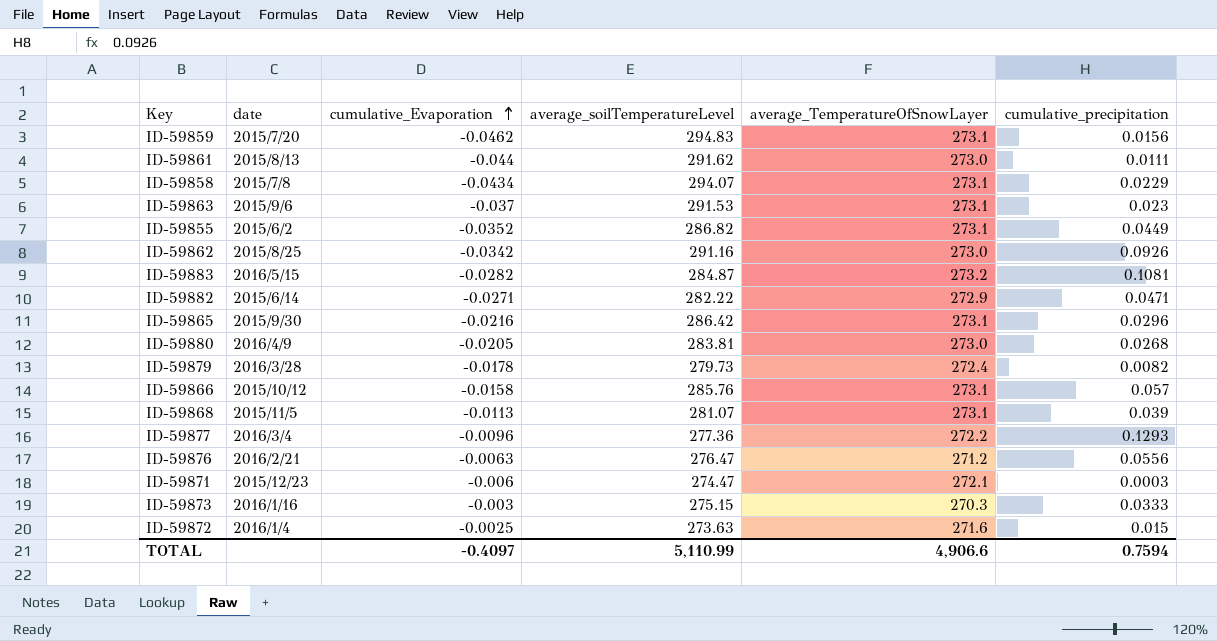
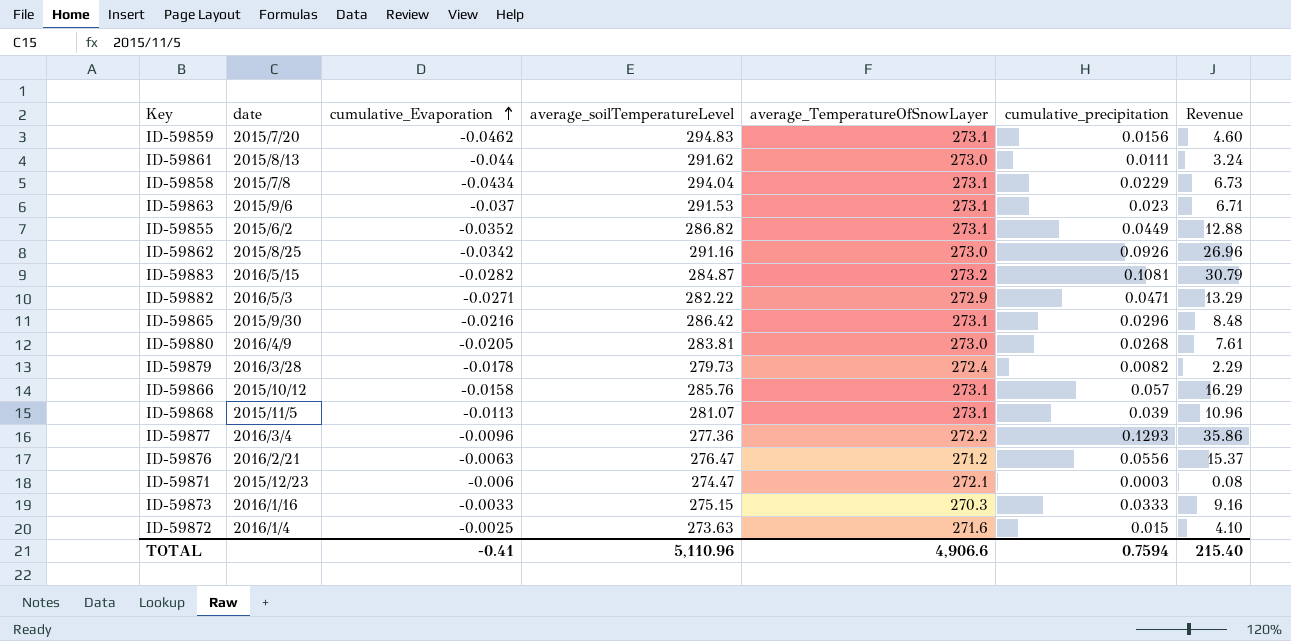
column Revenue | formula: none -> [average_soilTemperatureLevel] * [cumulative_precipitation]
ID-59858 | average_soilTemperatureLevel: 294.07 -> 294.04
ID-59882 | date: 2015/6/14 -> 2016/5/3
ID-59873 | cumulative_Evaporation: -0.003 -> -0.0033
TOTAL | cumulative_Evaporation: -0.4097 -> -0.41
TOTAL | average_soilTemperatureLevel: 5,110.99 -> 5,110.96

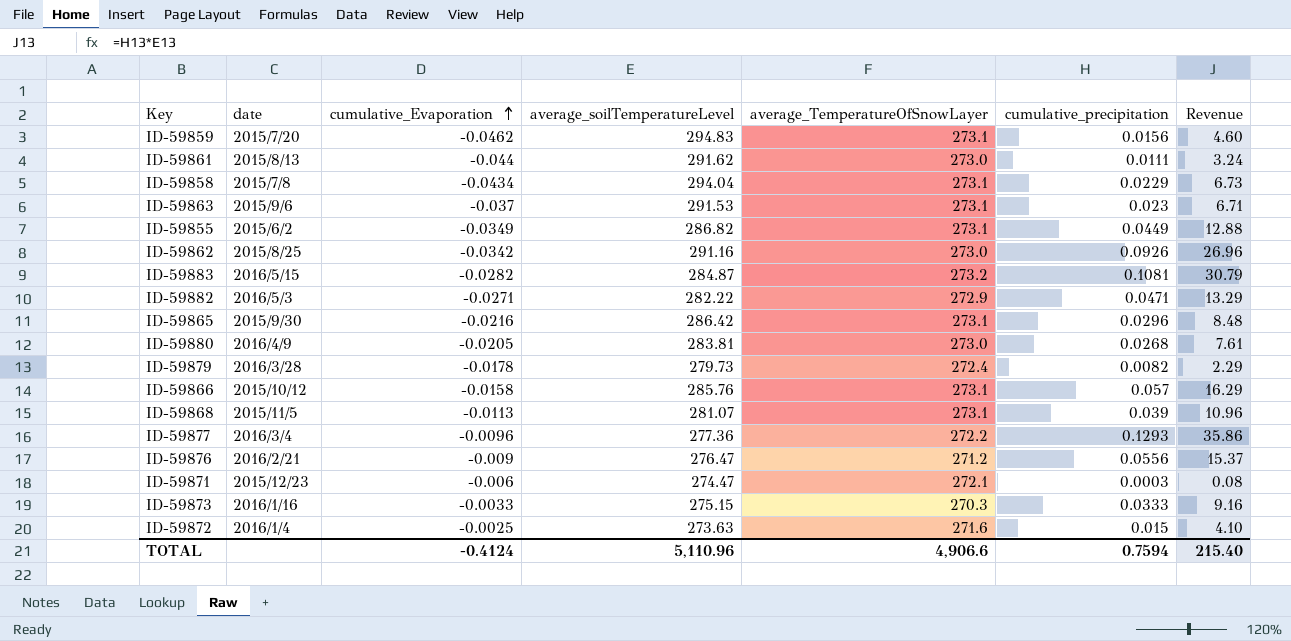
ID-59855 | cumulative_Evaporation: -0.0352 -> -0.0349
ID-59876 | cumulative_Evaporation: -0.0063 -> -0.009
TOTAL | cumulative_Evaporation: -0.41 -> -0.4124

